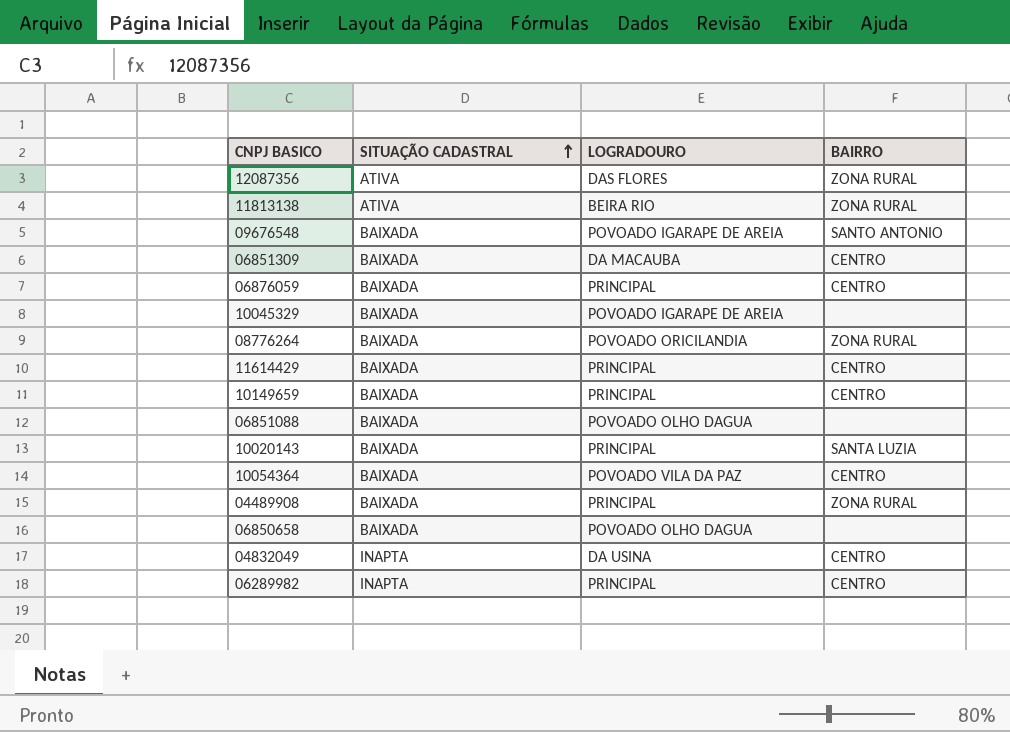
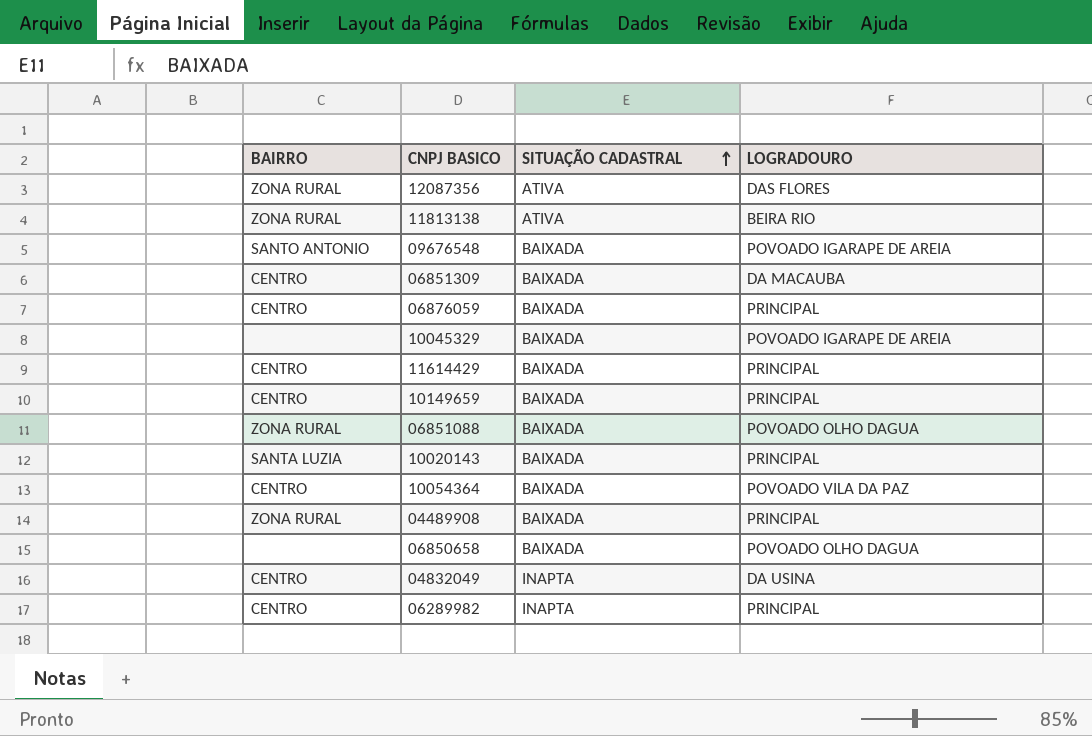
column BAIRRO | position: 4 -> 1
row 08776264: BAIXADA | POVOADO ORICILANDIA | ZONA RURAL -> none
06851088 | BAIRRO: none -> ZONA RURAL

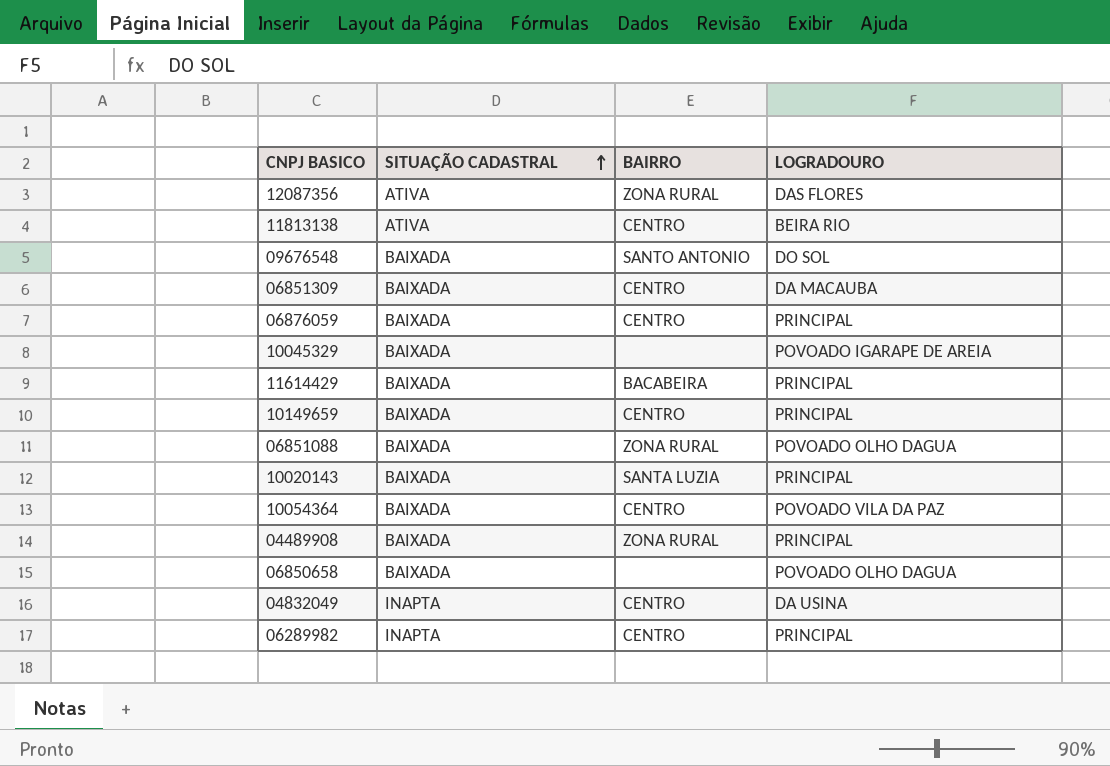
column BAIRRO | position: 1 -> 3
11813138 | BAIRRO: ZONA RURAL -> CENTRO
09676548 | LOGRADOURO: POVOADO IGARAPE DE AREIA -> DO SOL
11614429 | BAIRRO: CENTRO -> BACABEIRA

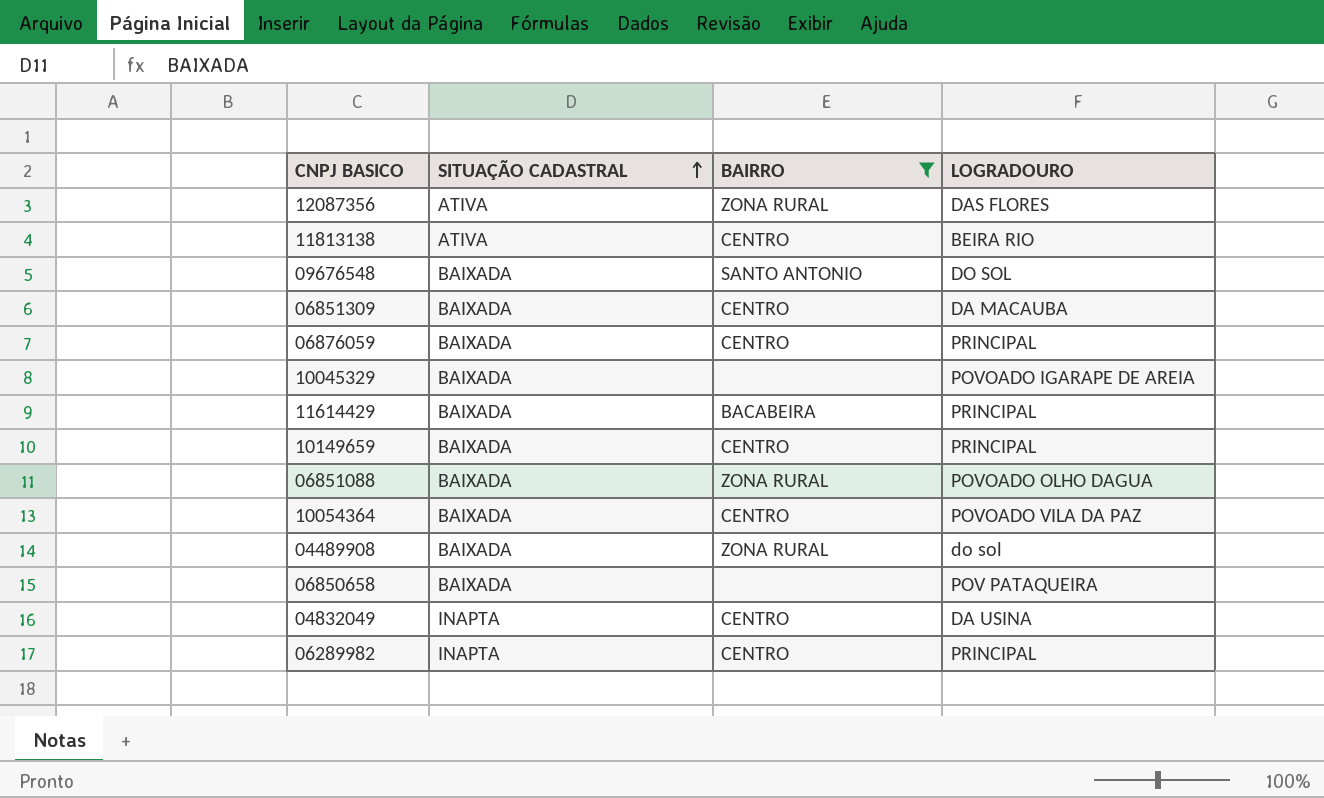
filter: none -> BAIRRO != SANTA LUZIA
04489908 | LOGRADOURO: PRINCIPAL -> do sol
06850658 | LOGRADOURO: POVOADO OLHO DAGUA -> POV PATAQUEIRA

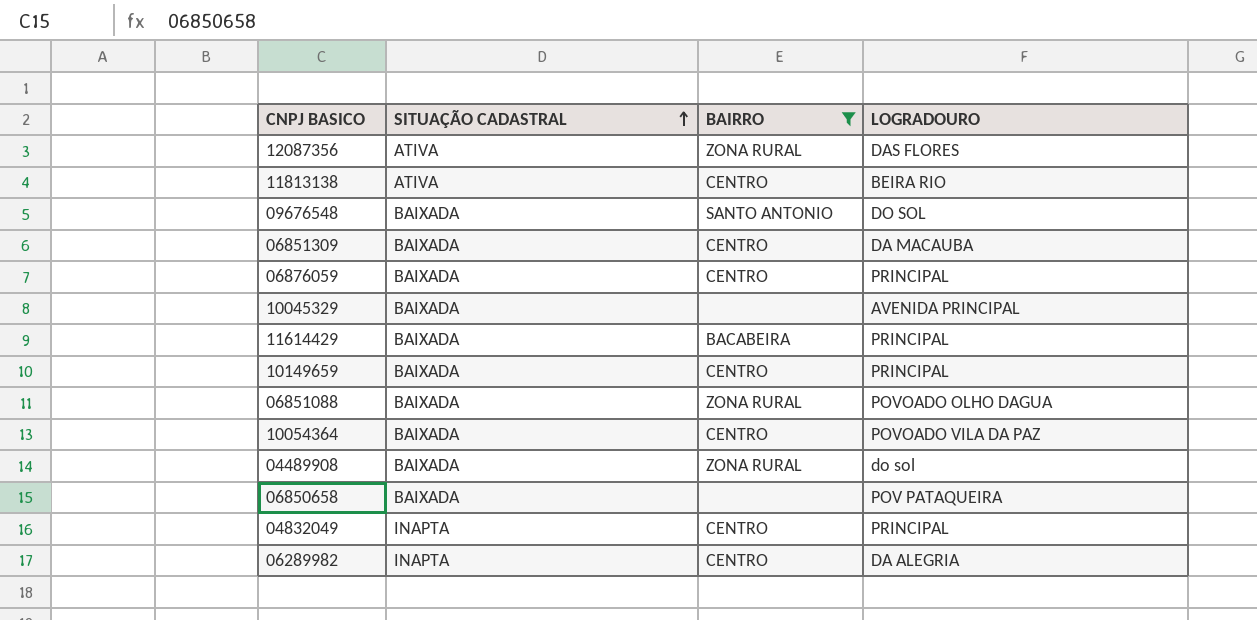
10045329 | LOGRADOURO: POVOADO IGARAPE DE AREIA -> AVENIDA PRINCIPAL
04832049 | LOGRADOURO: DA USINA -> PRINCIPAL
06289982 | LOGRADOURO: PRINCIPAL -> DA ALEGRIA

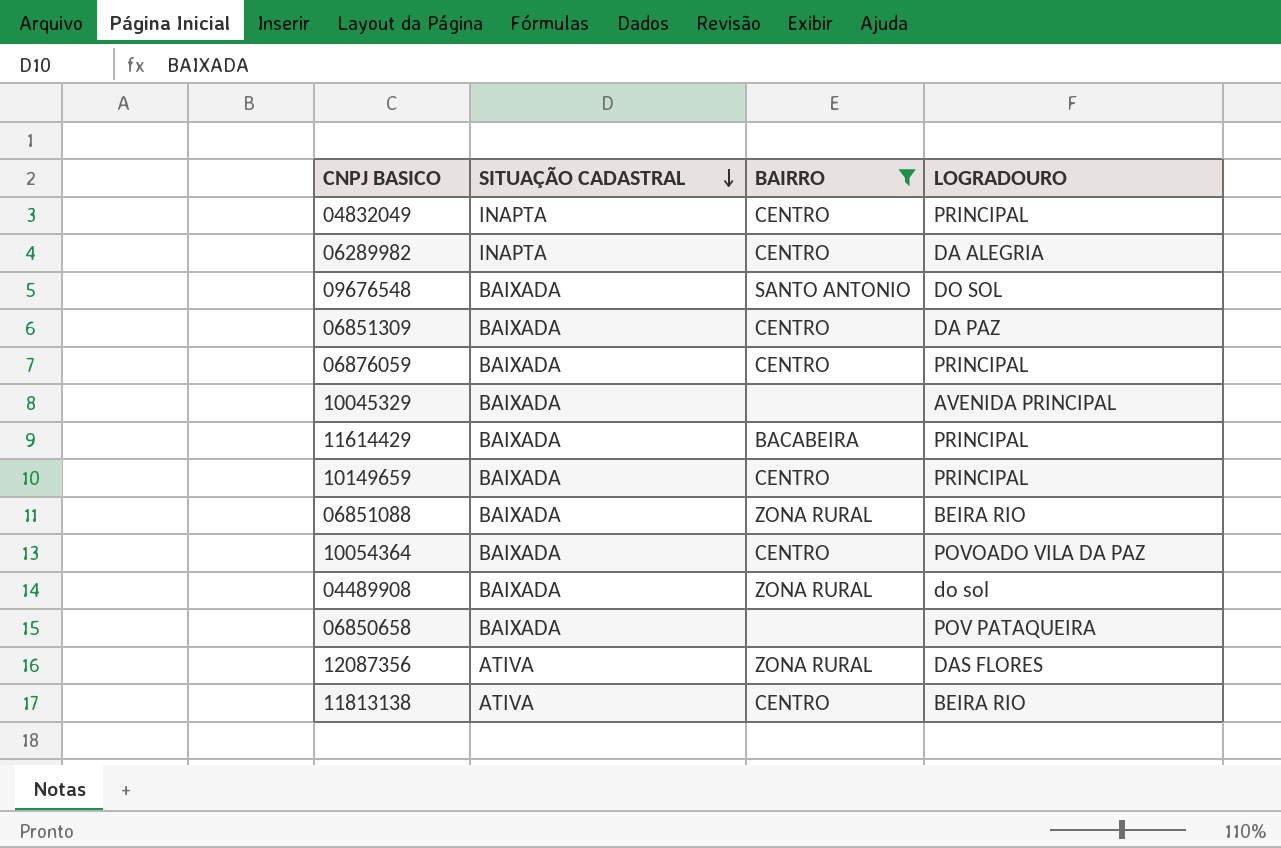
row order: SITUAÇÃO CADASTRAL ascending -> SITUAÇÃO CADASTRAL descending
06851309 | LOGRADOURO: DA MACAUBA -> DA PAZ
06851088 | LOGRADOURO: POVOADO OLHO DAGUA -> BEIRA RIO

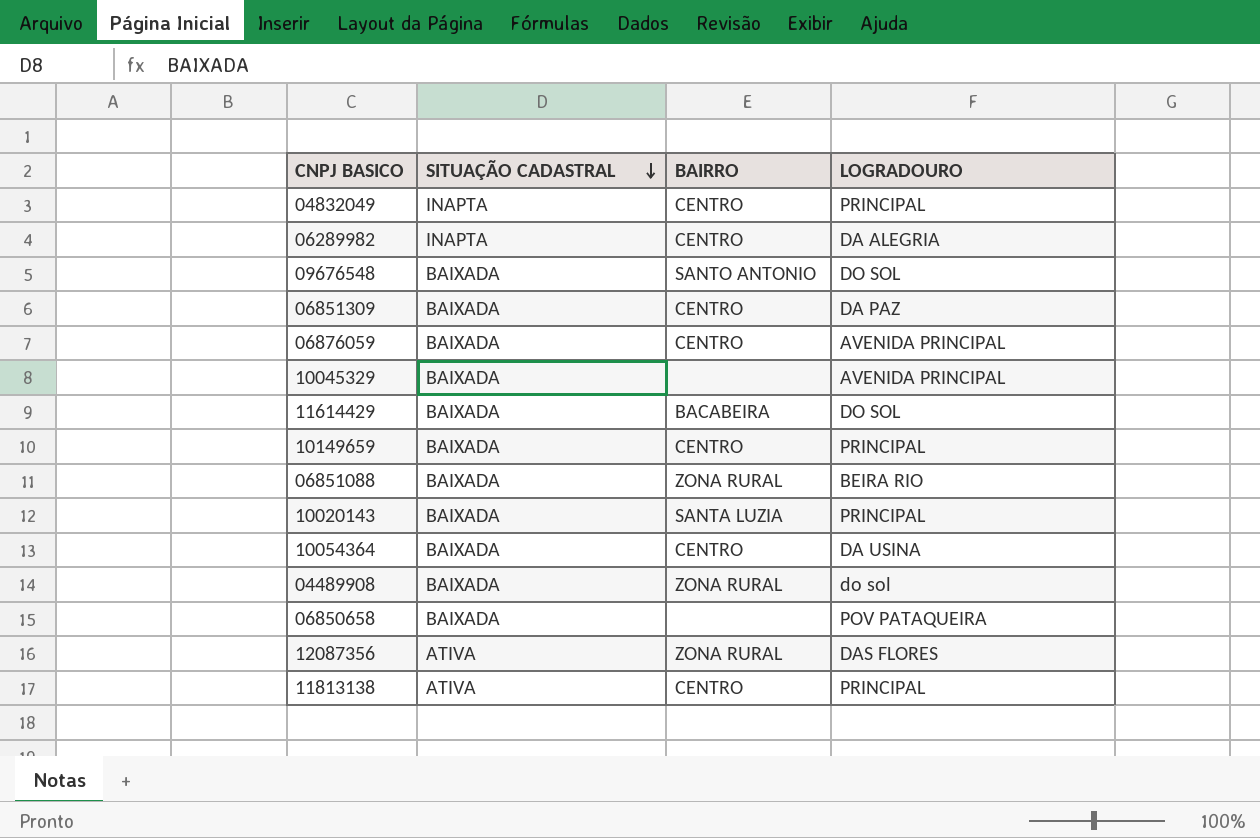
filter: BAIRRO != SANTA LUZIA -> none
06876059 | LOGRADOURO: PRINCIPAL -> AVENIDA PRINCIPAL
11614429 | LOGRADOURO: PRINCIPAL -> DO SOL
10054364 | LOGRADOURO: POVOADO VILA DA PAZ -> DA USINA
11813138 | LOGRADOURO: BEIRA RIO -> PRINCIPAL

